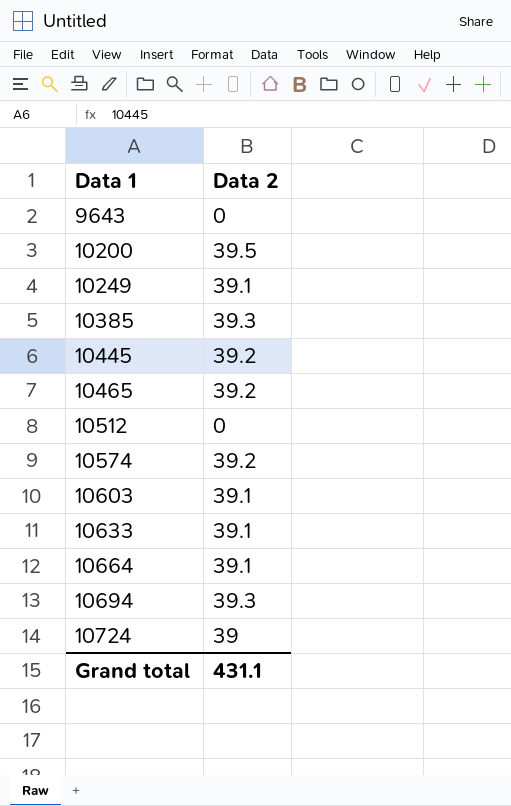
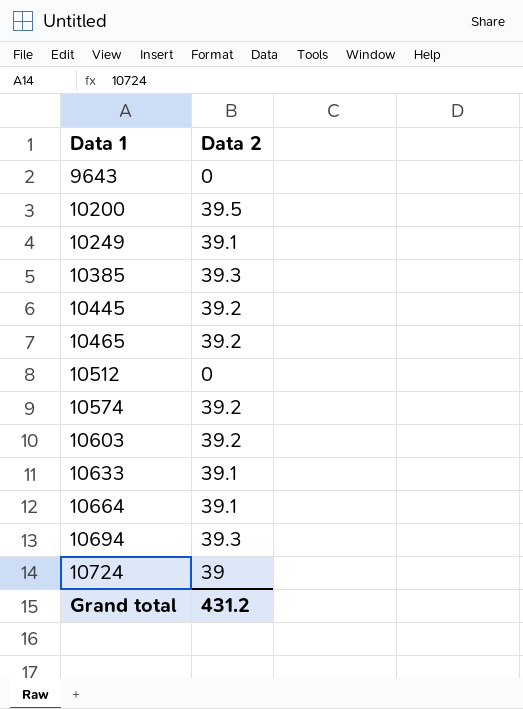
10603 | Data 2: 39.1 -> 39.2
Grand total | Data 2: 431.1 -> 431.2

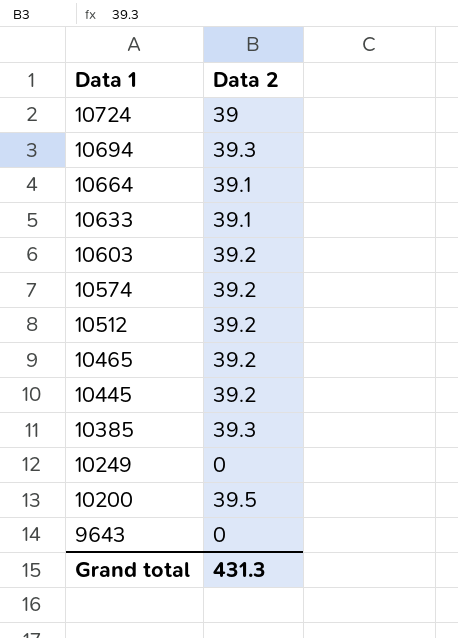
row order: Data 1 ascending -> Data 1 descending
10512 | Data 2: 0 -> 39.2
10249 | Data 2: 39.1 -> 0
Grand total | Data 2: 431.2 -> 431.3

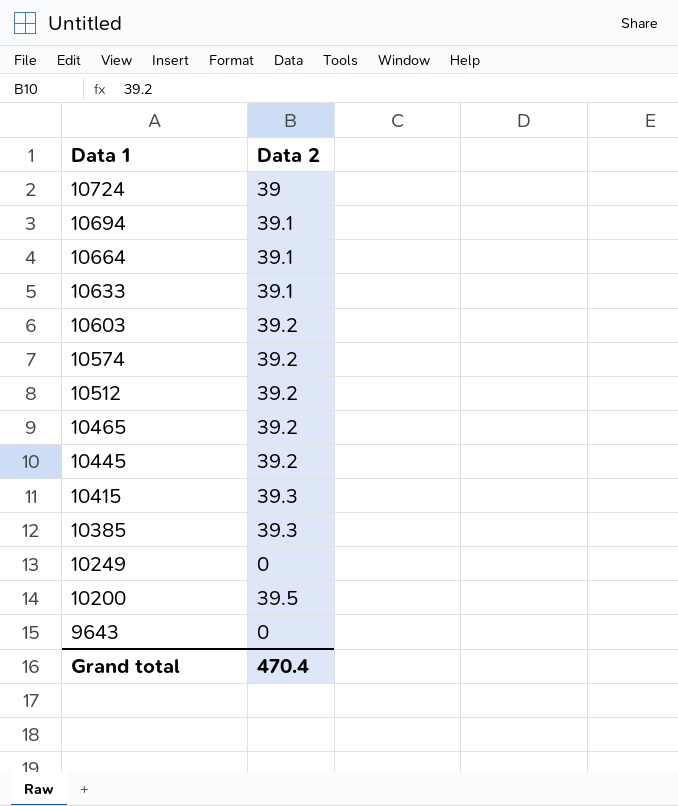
10694 | Data 2: 39.3 -> 39.1
row 10415: none -> 39.3
Grand total | Data 2: 431.3 -> 470.4

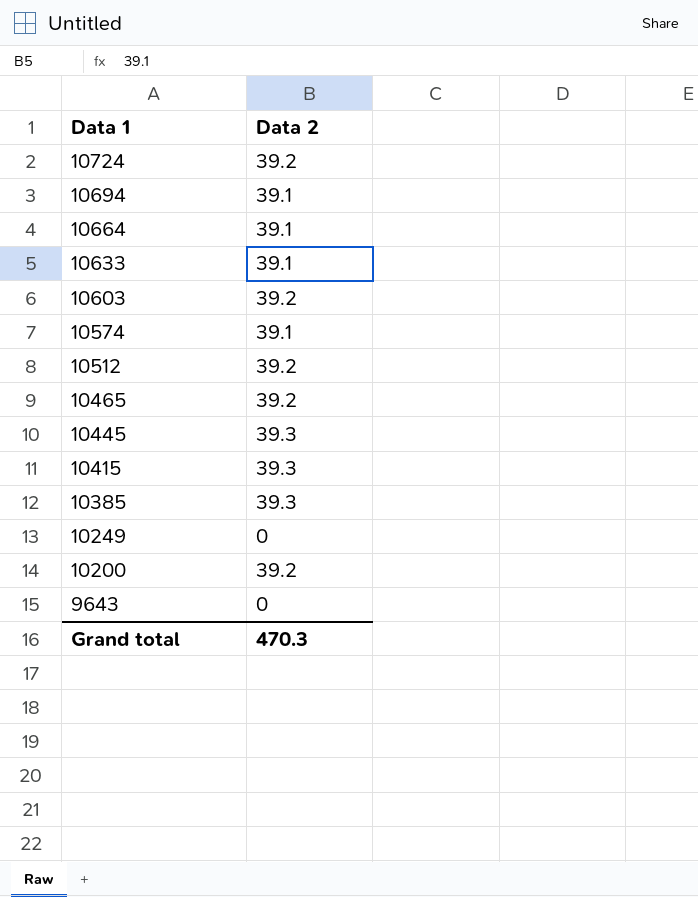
10724 | Data 2: 39 -> 39.2
10574 | Data 2: 39.2 -> 39.1
10445 | Data 2: 39.2 -> 39.3
10200 | Data 2: 39.5 -> 39.2
Grand total | Data 2: 470.4 -> 470.3

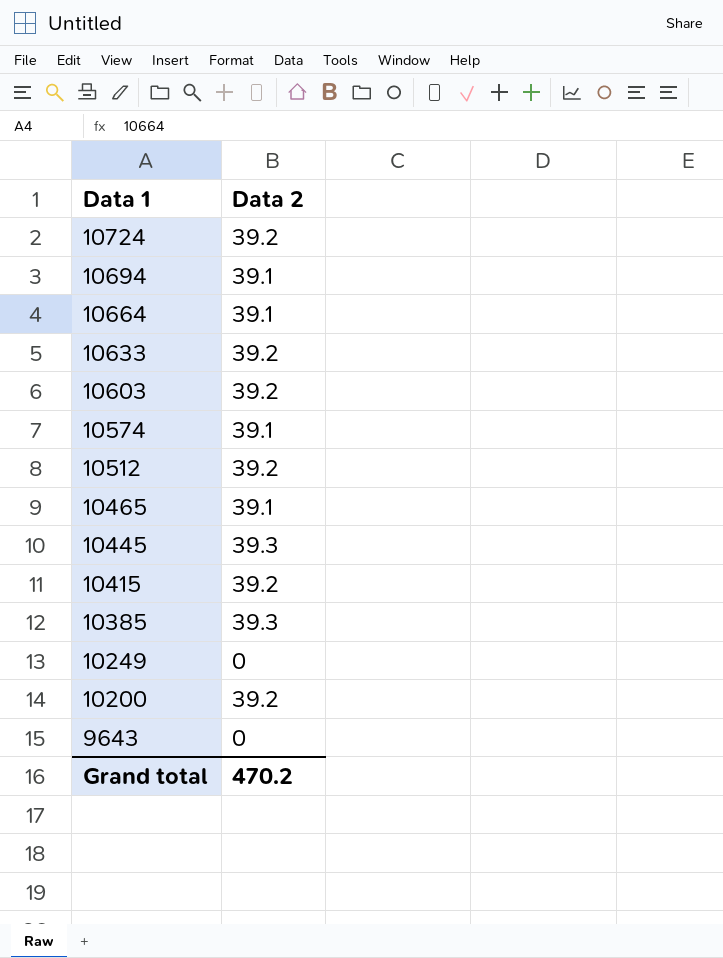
10633 | Data 2: 39.1 -> 39.2
10465 | Data 2: 39.2 -> 39.1
10415 | Data 2: 39.3 -> 39.2
Grand total | Data 2: 470.3 -> 470.2

